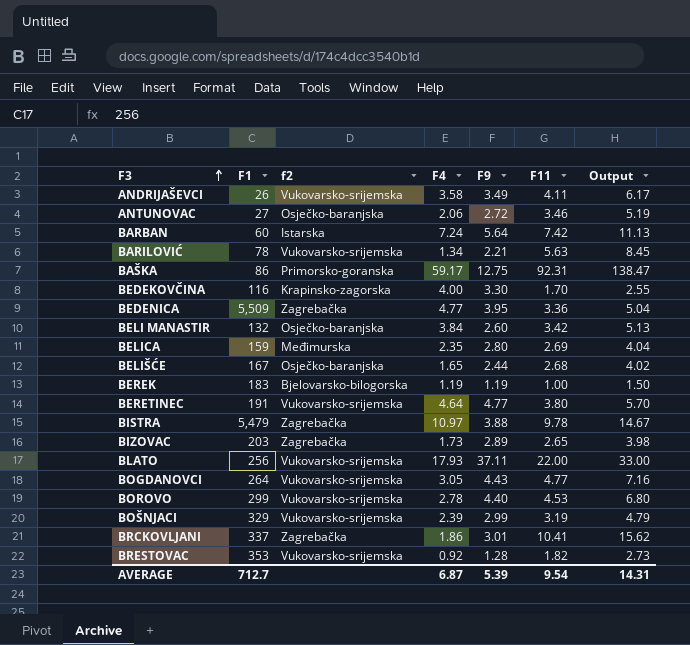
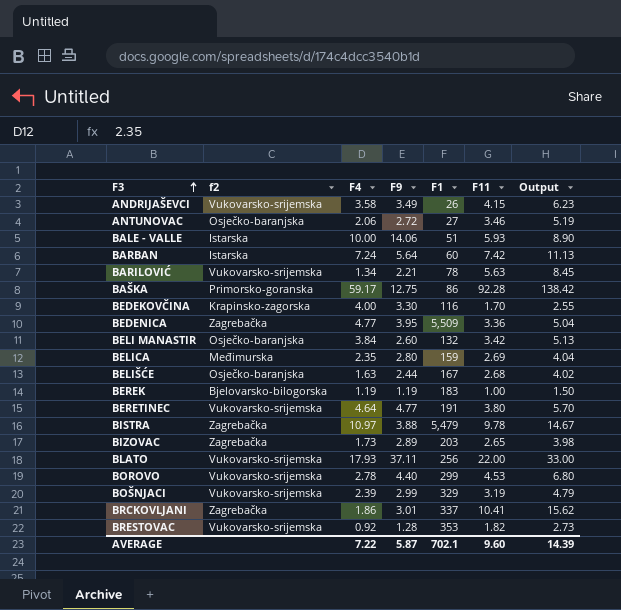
column F1 | position: 2 -> 5
row BOGDANOVCI: 264 | Vukovarsko-srijemska | 3.05 | 4.43 | 4.77 | 7.16 -> none
ANDRIJAŠEVCI | F11: 4.11 -> 4.15
ANDRIJAŠEVCI | Output: 6.17 -> 6.23
row BALE - VALLE: none -> Istarska | 10.00 | 14.06 | 51 | 5.93 | 8.90
BAŠKA | F11: 92.31 -> 92.28
BAŠKA | Output: 138.47 -> 138.42
BELIŠĆE | F4: 1.65 -> 1.63
AVERAGE | F4: 6.87 -> 7.22
AVERAGE | F9: 5.39 -> 5.87
AVERAGE | F1: 712.7 -> 702.1
AVERAGE | F11: 9.54 -> 9.60
AVERAGE | Output: 14.31 -> 14.39

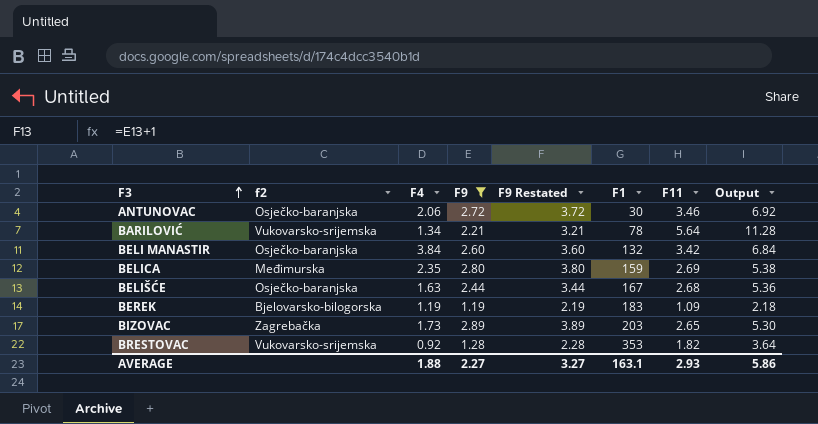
filter: none -> F9 <= 2.89
column F9 Restated | formula: none -> [F9] + 1
column Output | formula: [F11] * 1.5 -> [F11] * 2
ANTUNOVAC | F1: 27 -> 30
BARILOVIĆ | F11: 5.63 -> 5.64
BEREK | F11: 1.00 -> 1.09
AVERAGE | F4: 7.22 -> 1.88
AVERAGE | F9: 5.87 -> 2.27
AVERAGE | F1: 702.1 -> 163.1
AVERAGE | F11: 9.60 -> 2.93
AVERAGE | Output: 14.39 -> 5.86

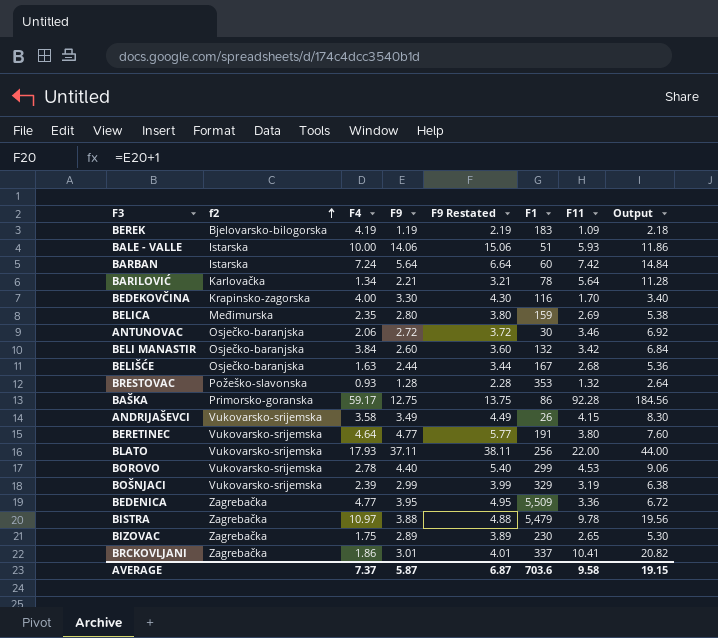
filter: F9 <= 2.89 -> none
row order: F3 ascending -> f2 ascending
BEREK | F4: 1.19 -> 4.19
BARILOVIĆ | f2: Vukovarsko-srijemska -> Karlovačka
BRESTOVAC | f2: Vukovarsko-srijemska -> Požeško-slavonska
BRESTOVAC | F4: 0.92 -> 0.93
BRESTOVAC | F11: 1.82 -> 1.32
BRESTOVAC | Output: 3.64 -> 2.64
BIZOVAC | F4: 1.73 -> 1.75
BIZOVAC | F1: 203 -> 230
AVERAGE | F4: 1.88 -> 7.37
AVERAGE | F9: 2.27 -> 5.87
AVERAGE | F9 Restated: 3.27 -> 6.87
AVERAGE | F1: 163.1 -> 703.6
AVERAGE | F11: 2.93 -> 9.58
AVERAGE | Output: 5.86 -> 19.15

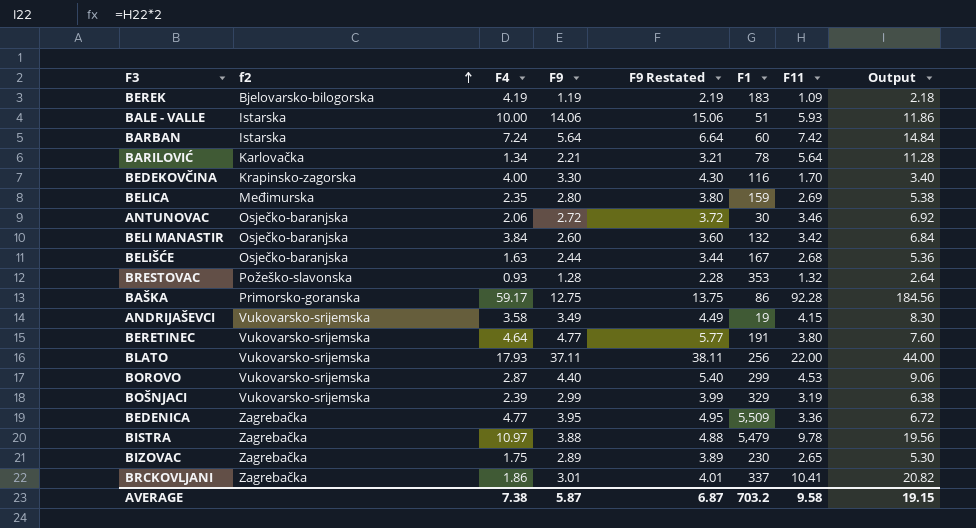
ANDRIJAŠEVCI | F1: 26 -> 19
BOROVO | F4: 2.78 -> 2.87
AVERAGE | F4: 7.37 -> 7.38
AVERAGE | F1: 703.6 -> 703.2

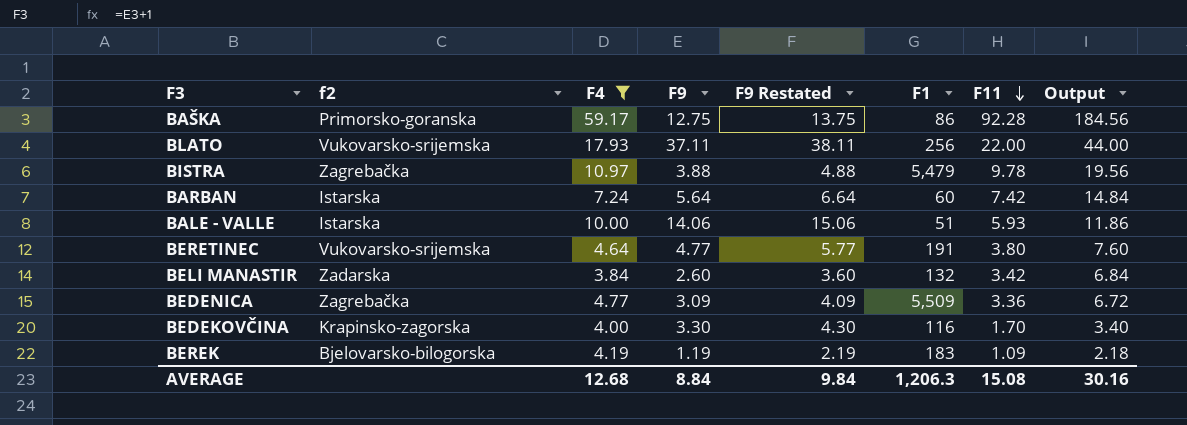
filter: none -> F4 >= 3.84
row order: f2 ascending -> F11 descending
BELI MANASTIR | f2: Osječko-baranjska -> Zadarska
BEDENICA | F9: 3.95 -> 3.09
BEDENICA | F9 Restated: 4.95 -> 4.09
AVERAGE | F4: 7.38 -> 12.68
AVERAGE | F9: 5.87 -> 8.84
AVERAGE | F9 Restated: 6.87 -> 9.84
AVERAGE | F1: 703.2 -> 1,206.3
AVERAGE | F11: 9.58 -> 15.08
AVERAGE | Output: 19.15 -> 30.16

